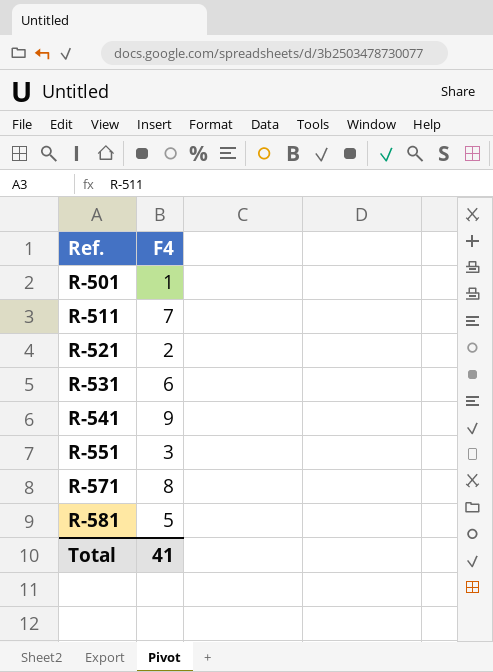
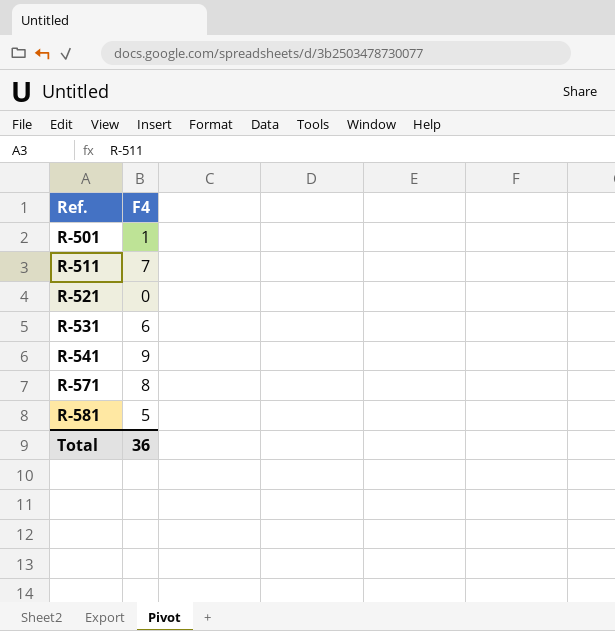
row R-551: 3 -> none
R-521 | F4: 2 -> 0
Total | F4: 41 -> 36

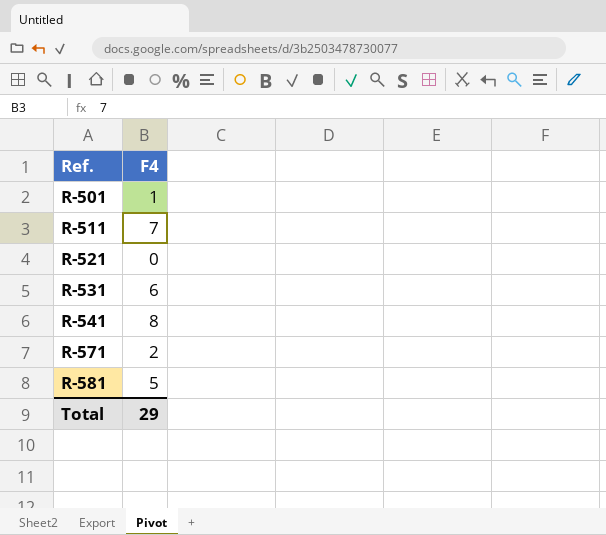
R-541 | F4: 9 -> 8
R-571 | F4: 8 -> 2
Total | F4: 36 -> 29

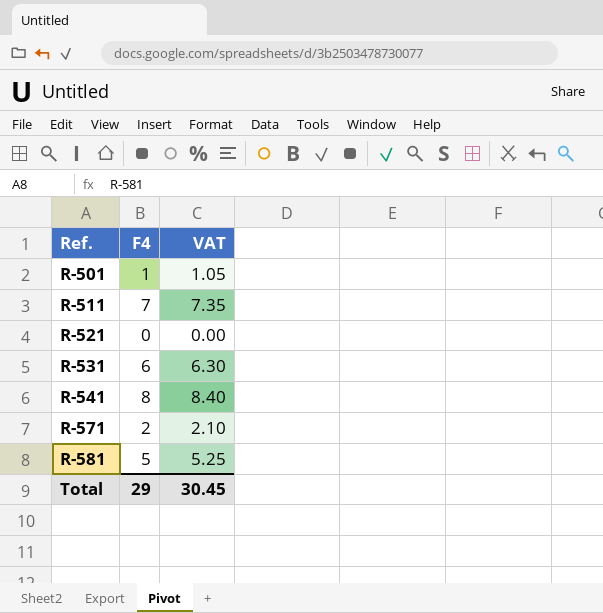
column VAT | formula: none -> [F4] * 1.05

